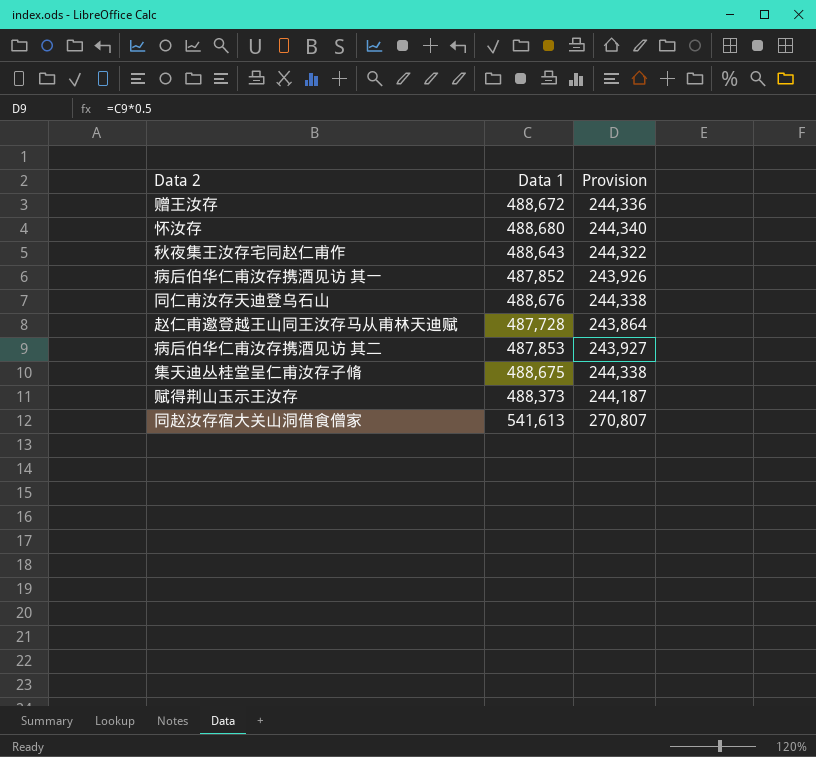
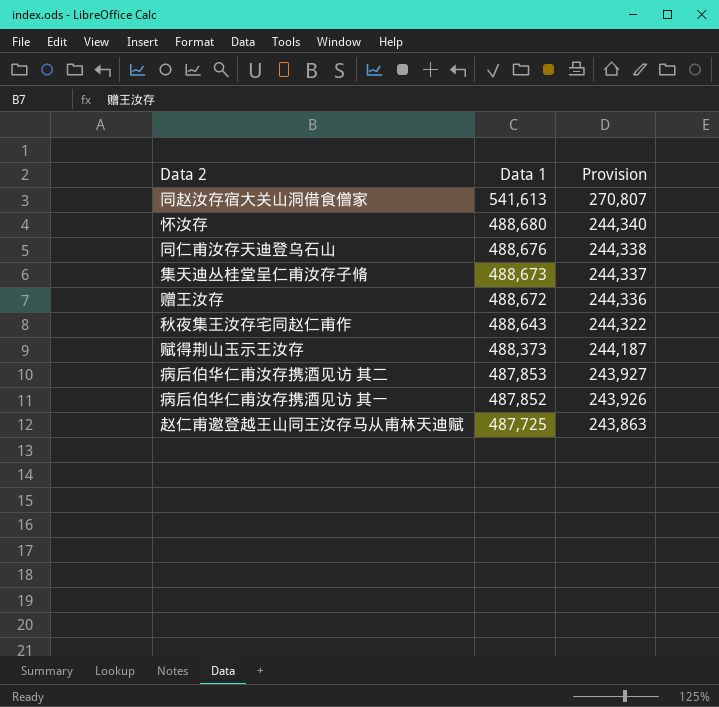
row order: none -> Data 1 descending
集天迪丛桂堂呈仁甫汝存子脩 | Data 1: 488,675 -> 488,673
集天迪丛桂堂呈仁甫汝存子脩 | Provision: 244,338 -> 244,337
赵仁甫邀登越王山同王汝存马从甫林天迪赋 | Data 1: 487,728 -> 487,725
赵仁甫邀登越王山同王汝存马从甫林天迪赋 | Provision: 243,864 -> 243,863

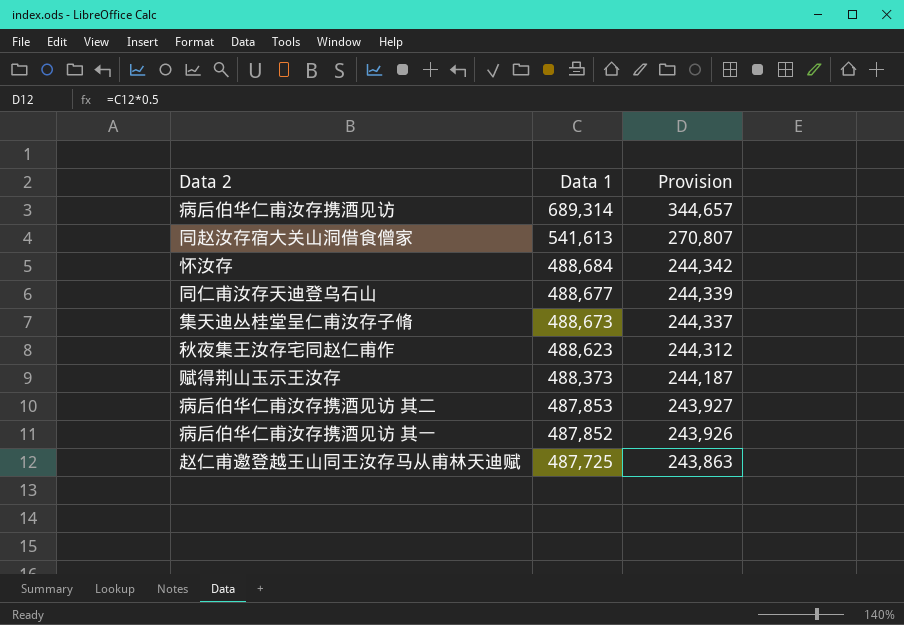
row 赠王汝存: 488,672 | 244,336 -> none
row 病后伯华仁甫汝存携酒见访: none -> 689,314 | 344,657
怀汝存 | Data 1: 488,680 -> 488,684
怀汝存 | Provision: 244,340 -> 244,342
同仁甫汝存天迪登乌石山 | Data 1: 488,676 -> 488,677
同仁甫汝存天迪登乌石山 | Provision: 244,338 -> 244,339
秋夜集王汝存宅同赵仁甫作 | Data 1: 488,643 -> 488,623
秋夜集王汝存宅同赵仁甫作 | Provision: 244,322 -> 244,312

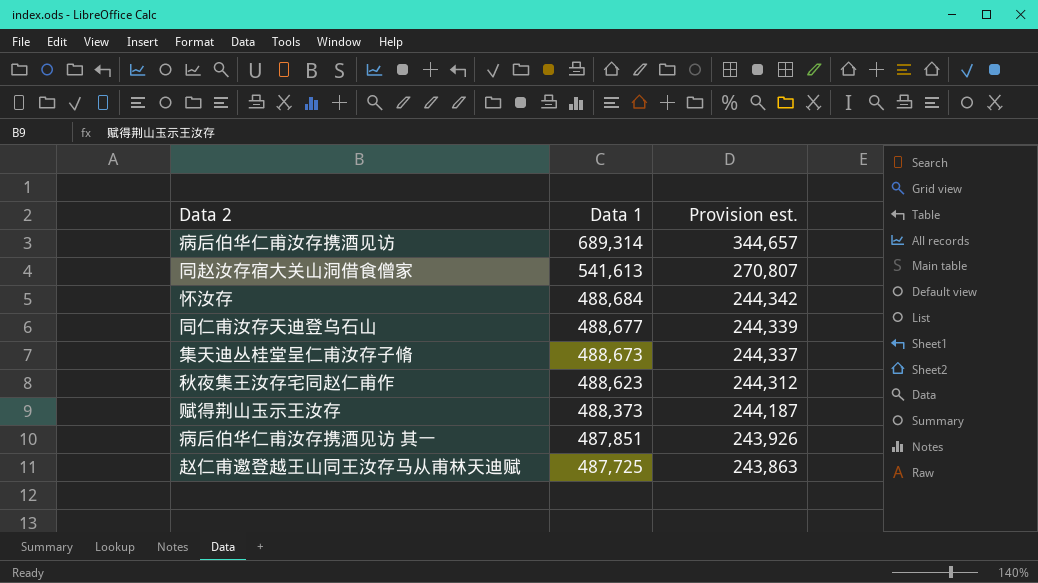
column name: Provision -> Provision est.
row 病后伯华仁甫汝存携酒见访 其二: 487,853 | 243,927 -> none
病后伯华仁甫汝存携酒见访 其一 | Data 1: 487,852 -> 487,851

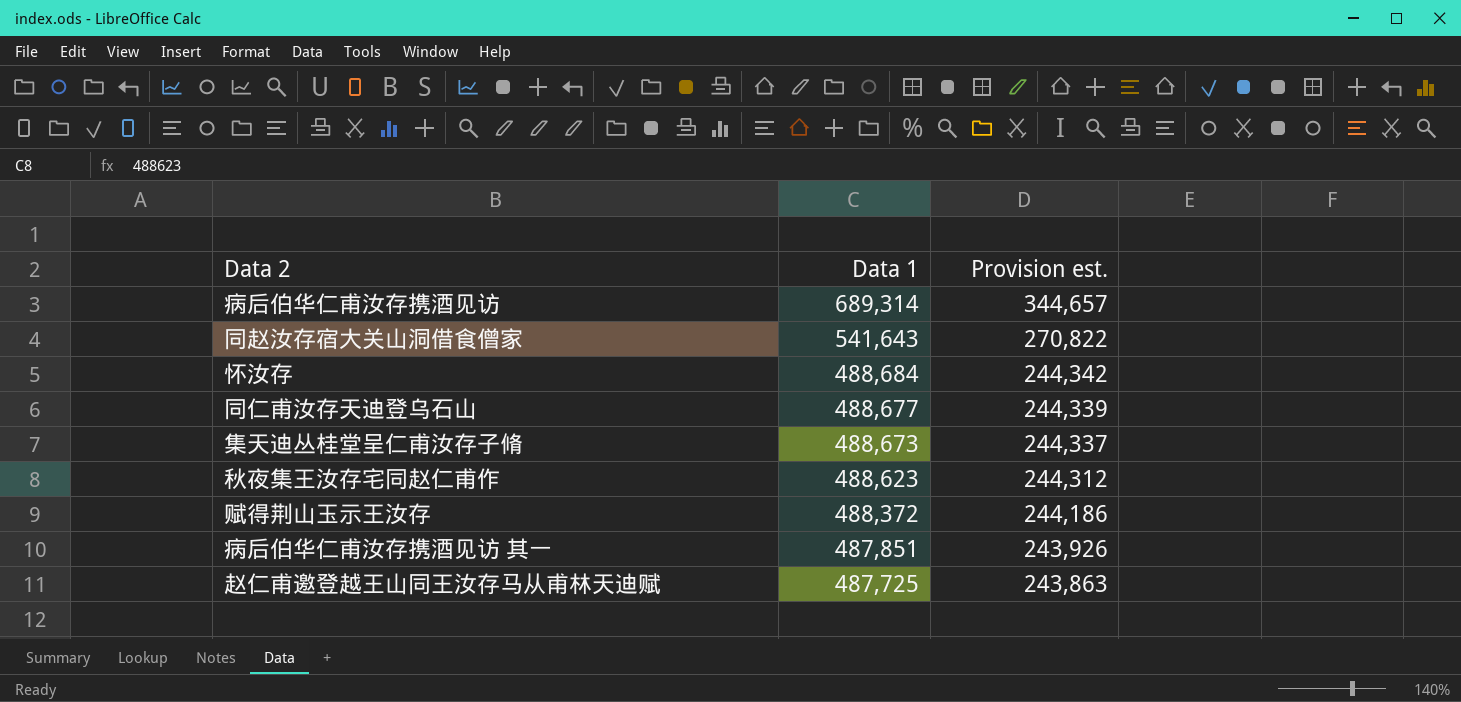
同赵汝存宿大关山洞借食僧家 | Data 1: 541,613 -> 541,643
同赵汝存宿大关山洞借食僧家 | Provision est.: 270,807 -> 270,822
赋得荆山玉示王汝存 | Data 1: 488,373 -> 488,372
赋得荆山玉示王汝存 | Provision est.: 244,187 -> 244,186

